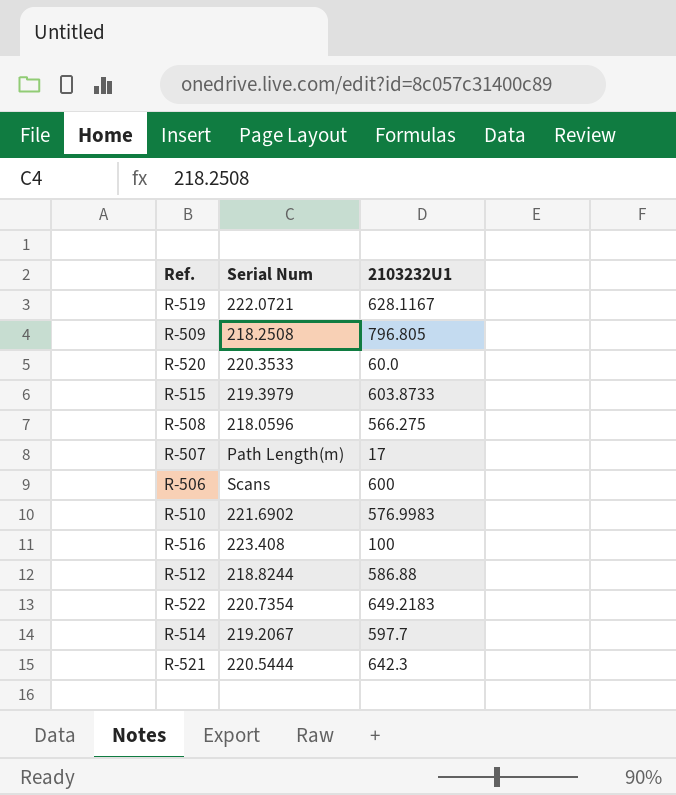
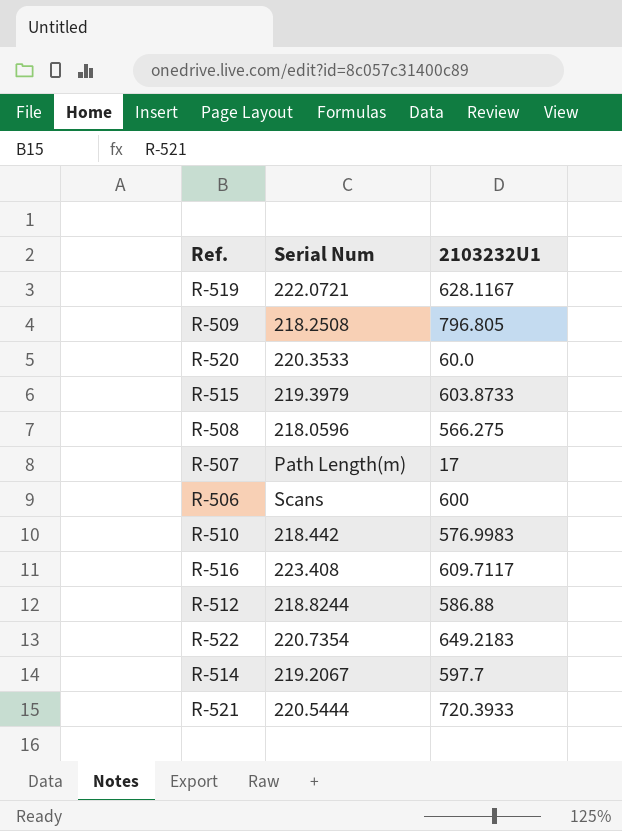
R-510 | Serial Num: 221.6902 -> 218.442
R-516 | 2103232U1: 100 -> 609.7117
R-521 | 2103232U1: 642.3 -> 720.3933

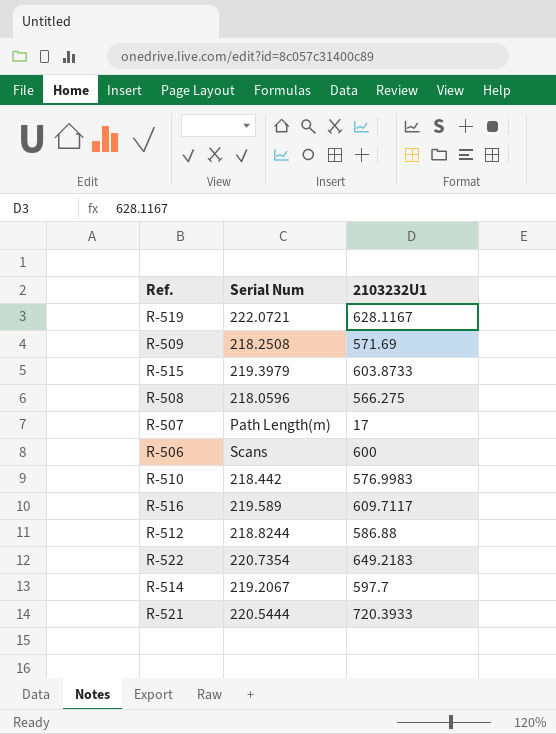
row R-520: 220.3533 | 60.0 -> none
R-509 | 2103232U1: 796.805 -> 571.69
R-516 | Serial Num: 223.408 -> 219.589

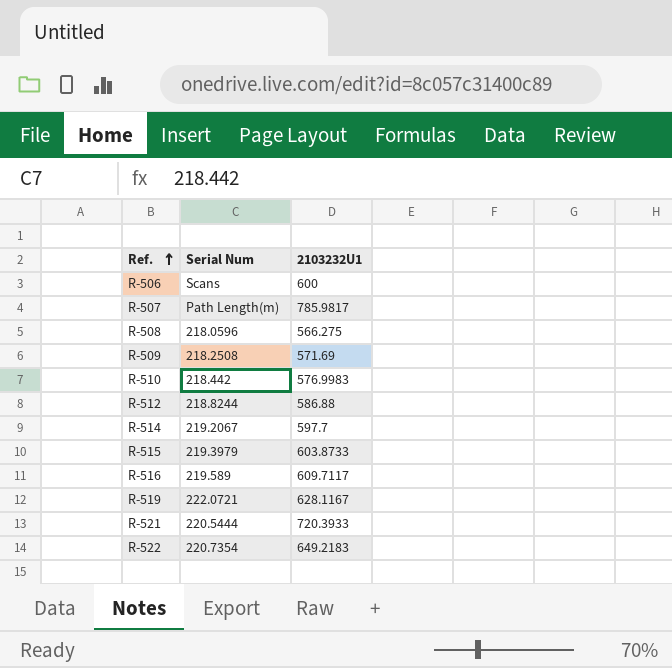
row order: none -> Ref. ascending
R-507 | 2103232U1: 17 -> 785.9817

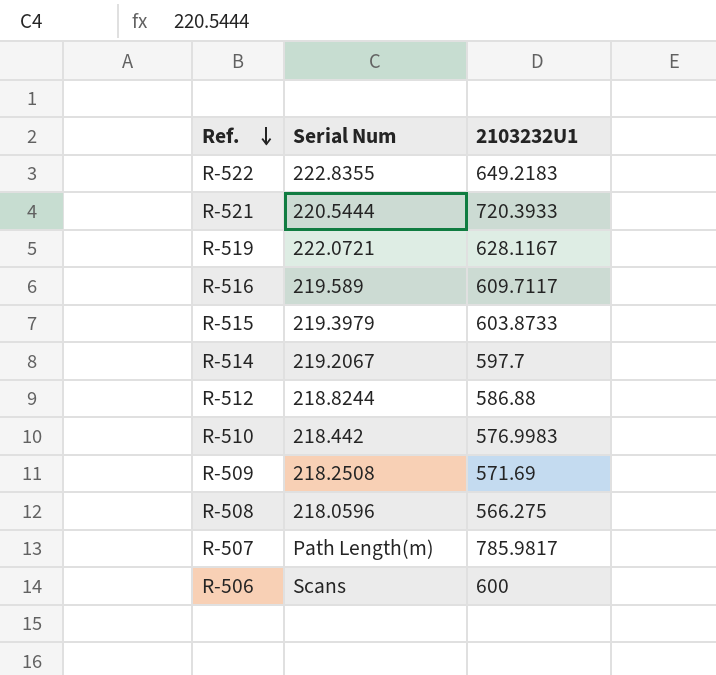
row order: Ref. ascending -> Ref. descending
R-522 | Serial Num: 220.7354 -> 222.8355

